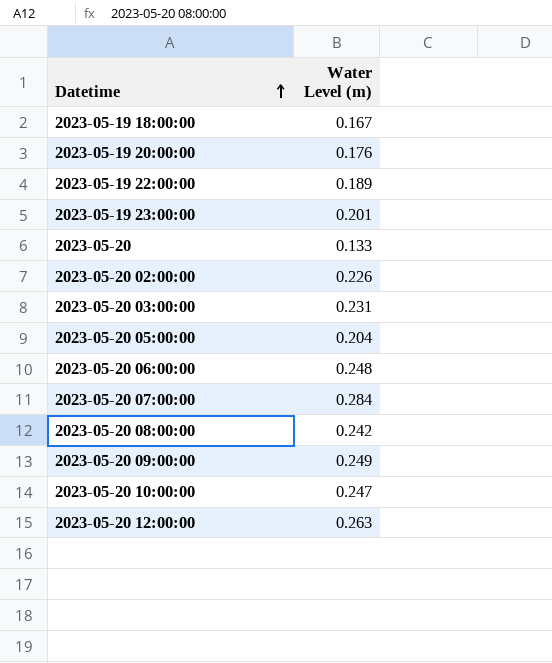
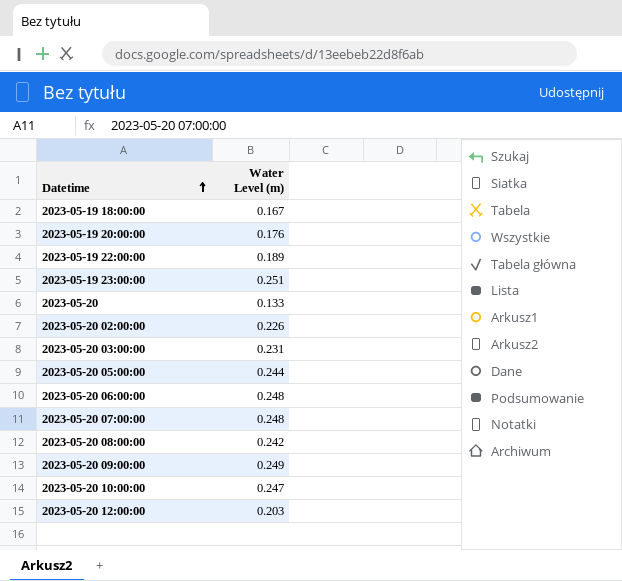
2023-05-19 23:00:00 | Water Level (m): 0.201 -> 0.251
2023-05-20 05:00:00 | Water Level (m): 0.204 -> 0.244
2023-05-20 07:00:00 | Water Level (m): 0.284 -> 0.248
2023-05-20 12:00:00 | Water Level (m): 0.263 -> 0.203

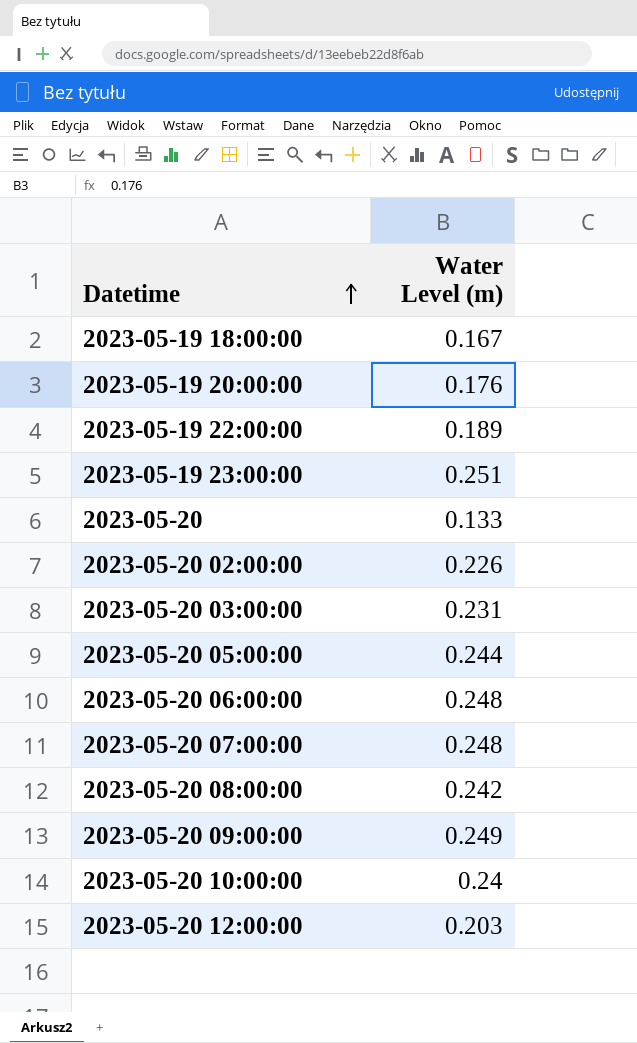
2023-05-20 10:00:00 | Water Level (m): 0.247 -> 0.24

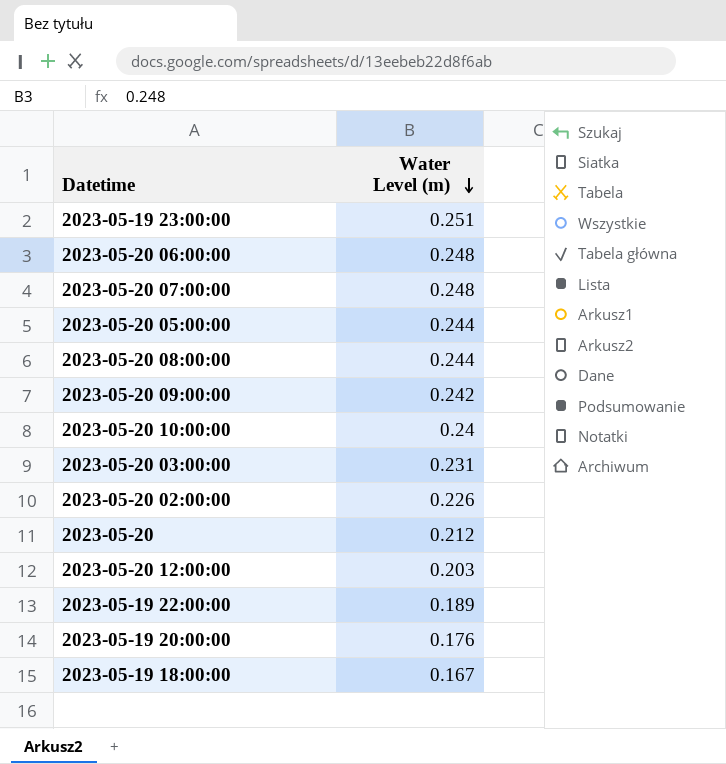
row order: Datetime ascending -> Water Level (m) descending
2023-05-20 08:00:00 | Water Level (m): 0.242 -> 0.244
2023-05-20 09:00:00 | Water Level (m): 0.249 -> 0.242
2023-05-20 | Water Level (m): 0.133 -> 0.212

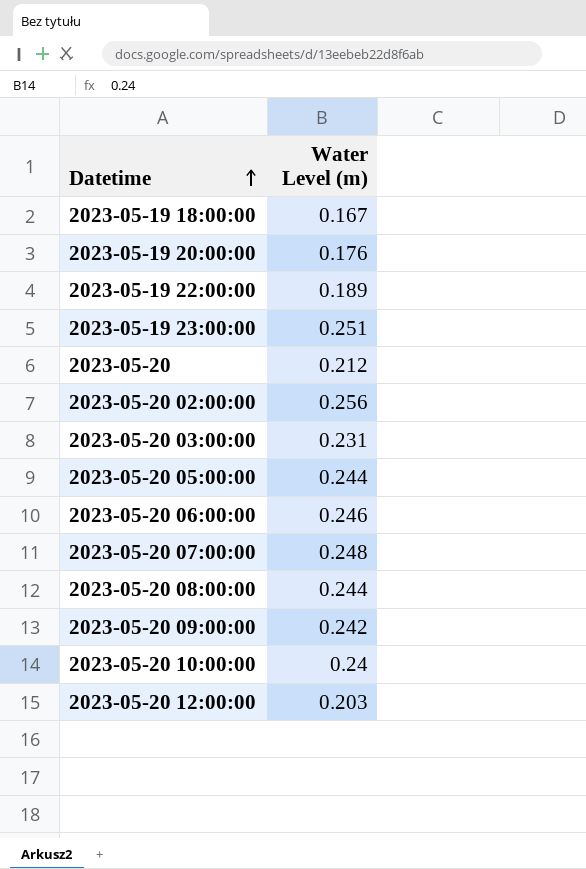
row order: Water Level (m) descending -> Datetime ascending
2023-05-20 02:00:00 | Water Level (m): 0.226 -> 0.256
2023-05-20 06:00:00 | Water Level (m): 0.248 -> 0.246

